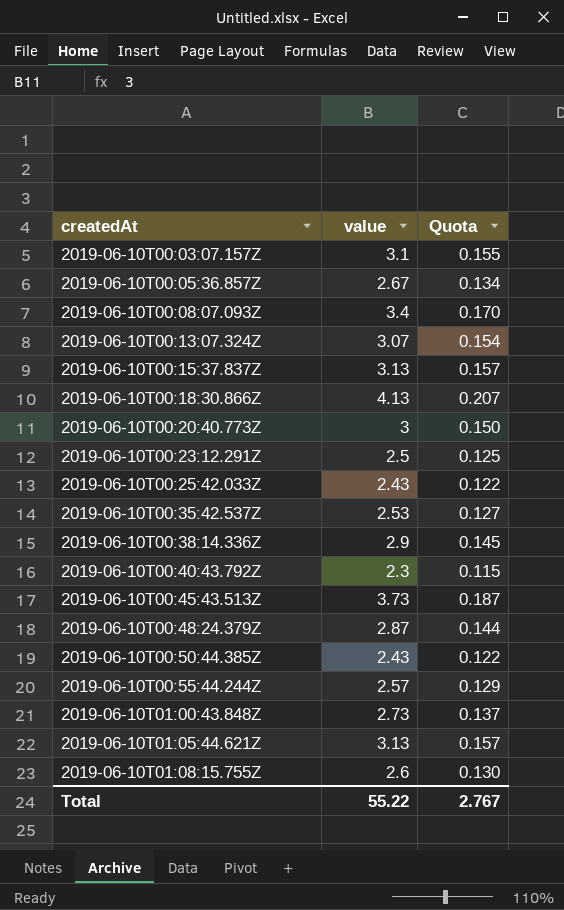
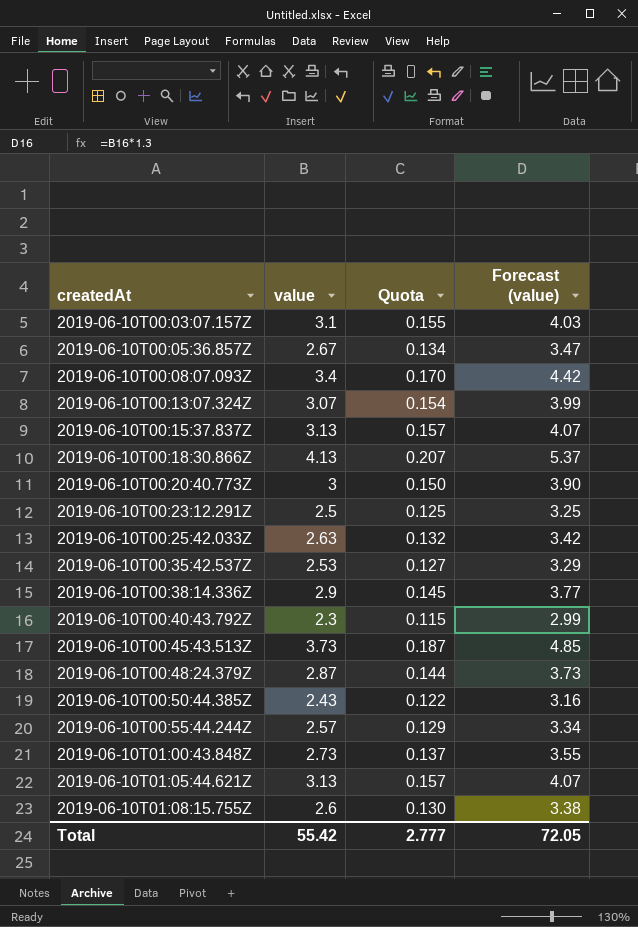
column Forecast (value) | formula: none -> [value] * 1.3
2019-06-10T00:25:42.033Z | value: 2.43 -> 2.63
2019-06-10T00:25:42.033Z | Quota: 0.122 -> 0.132
Total | value: 55.22 -> 55.42
Total | Quota: 2.767 -> 2.777

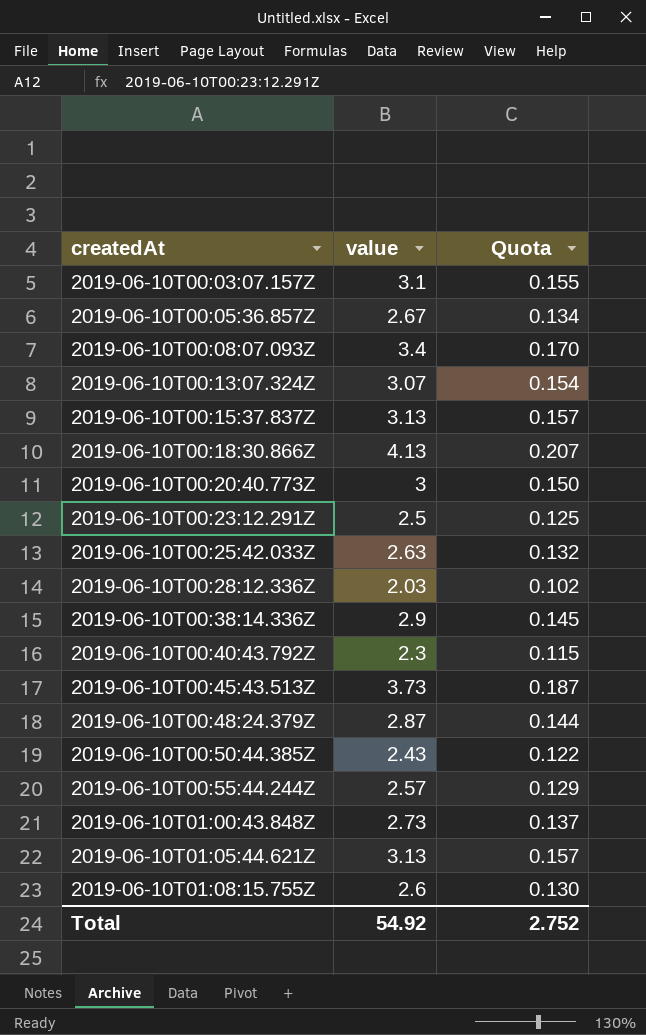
column Forecast (value) | formula: [value] * 1.3 -> none
row 2019-06-10T00:35:42.537Z: 2.53 | 0.127 | 3.29 -> none
row 2019-06-10T00:28:12.336Z: none -> 2.03 | 0.102
Total | value: 55.42 -> 54.92
Total | Quota: 2.777 -> 2.752

